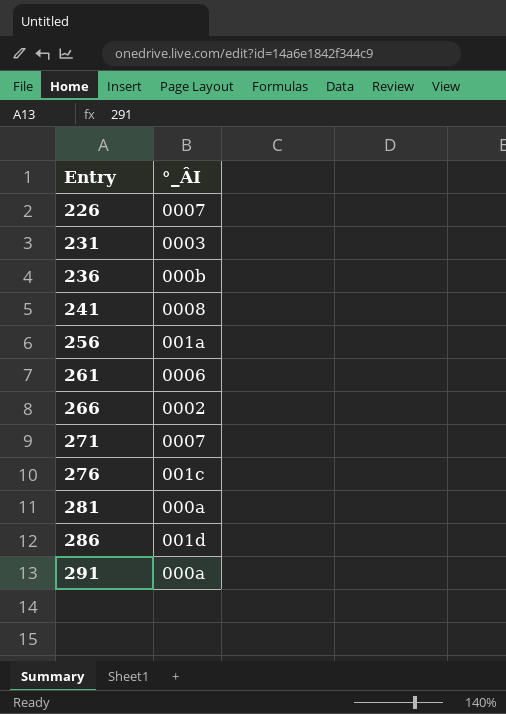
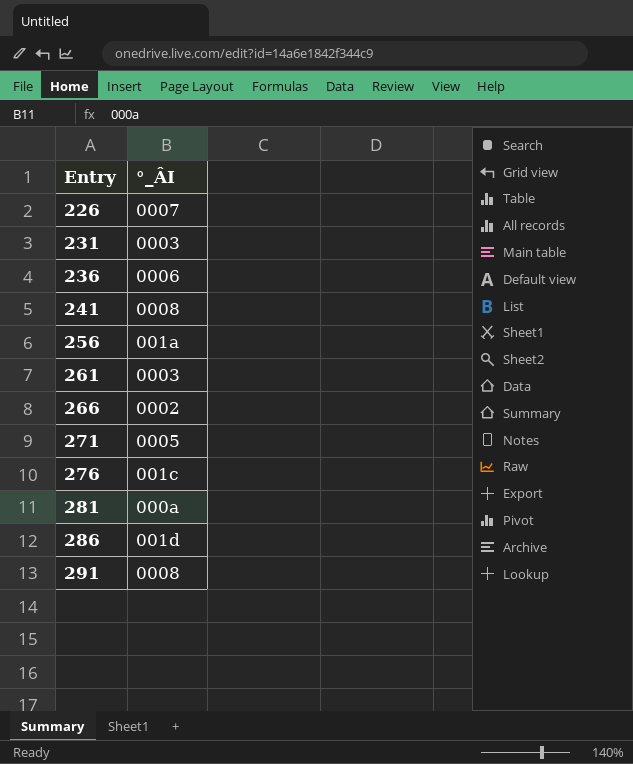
236 | °_ÂI: 000b -> 0006
261 | °_ÂI: 0006 -> 0003
271 | °_ÂI: 0007 -> 0005
291 | °_ÂI: 000a -> 0008

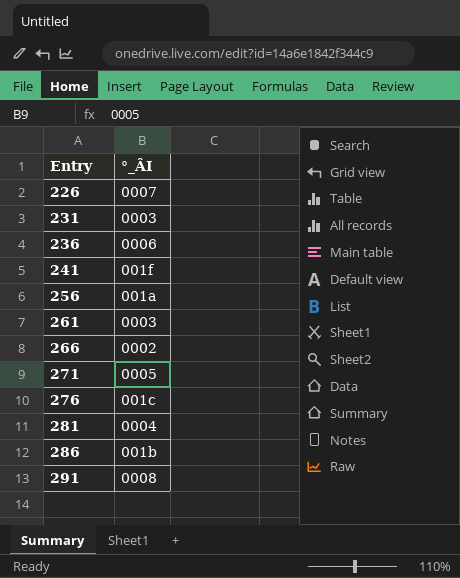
241 | °_ÂI: 0008 -> 001f
281 | °_ÂI: 000a -> 0004
286 | °_ÂI: 001d -> 001b

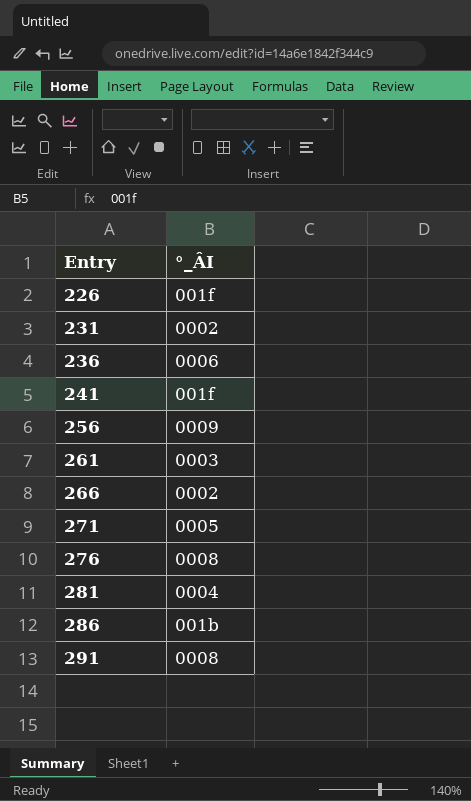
226 | °_ÂI: 0007 -> 001f
231 | °_ÂI: 0003 -> 0002
256 | °_ÂI: 001a -> 0009
276 | °_ÂI: 001c -> 0008

